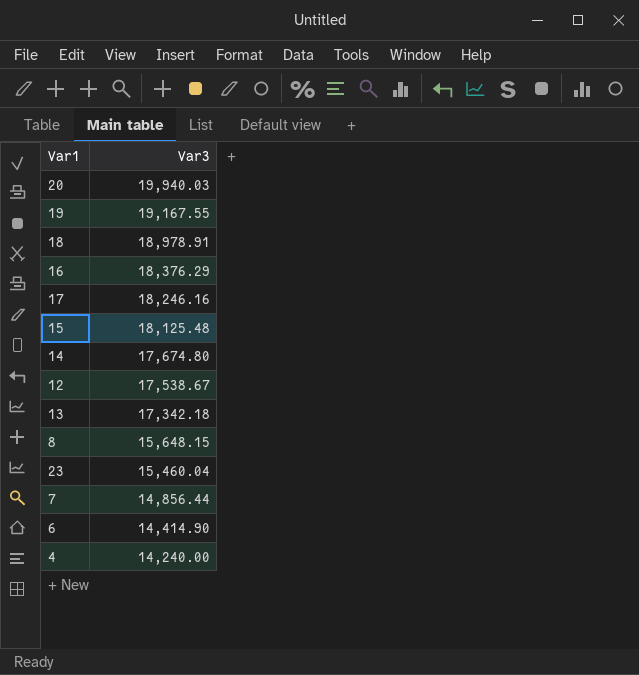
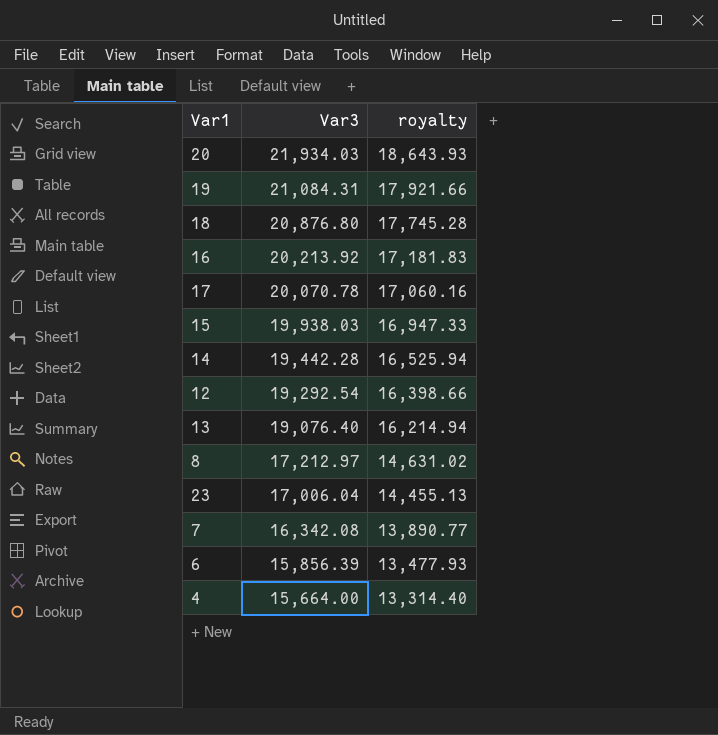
column royalty | formula: none -> [Var3] * 0.85
20 | Var3: 19,940.03 -> 21,934.03
19 | Var3: 19,167.55 -> 21,084.31
18 | Var3: 18,978.91 -> 20,876.80
16 | Var3: 18,376.29 -> 20,213.92
17 | Var3: 18,246.16 -> 20,070.78
15 | Var3: 18,125.48 -> 19,938.03
14 | Var3: 17,674.80 -> 19,442.28
12 | Var3: 17,538.67 -> 19,292.54
13 | Var3: 17,342.18 -> 19,076.40
8 | Var3: 15,648.15 -> 17,212.97
23 | Var3: 15,460.04 -> 17,006.04
7 | Var3: 14,856.44 -> 16,342.08
6 | Var3: 14,414.90 -> 15,856.39
4 | Var3: 14,240.00 -> 15,664.00

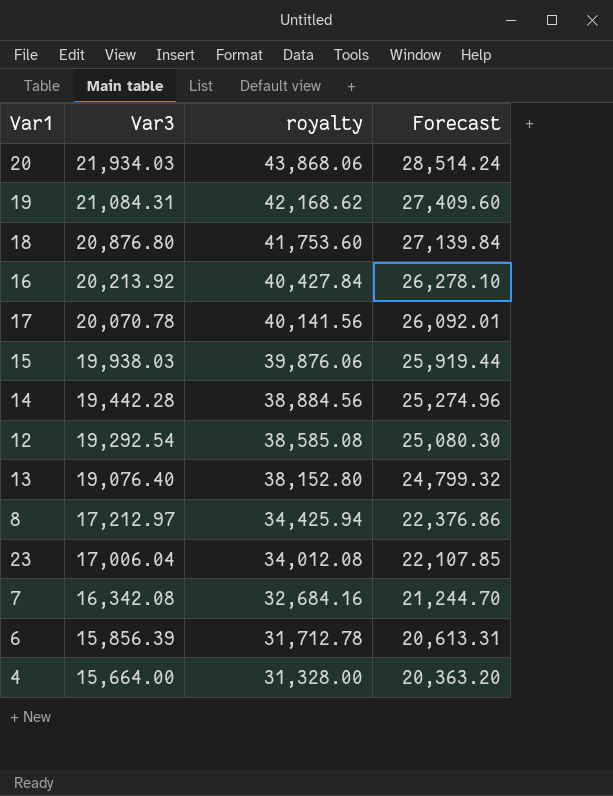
column royalty | formula: [Var3] * 0.85 -> [Var3] * 2
column Forecast | formula: none -> [Var3] * 1.3

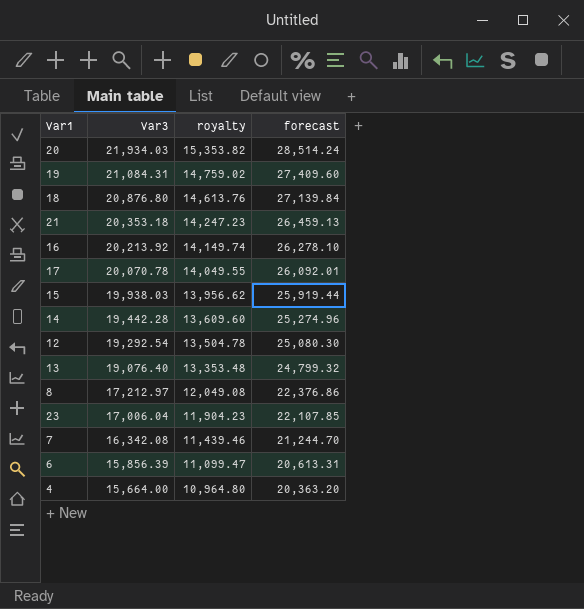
column royalty | formula: [Var3] * 2 -> [Var3] * 0.7
column name: Forecast -> forecast
row 21: none -> 20,353.18 | 14,247.23 | 26,459.13

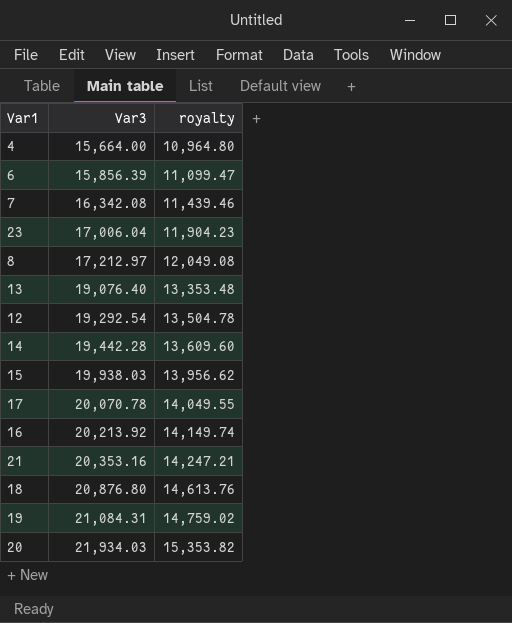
row order: Var3 descending -> Var3 ascending
column forecast | formula: [Var3] * 1.3 -> none
21 | Var3: 20,353.18 -> 20,353.16
21 | royalty: 14,247.23 -> 14,247.21

